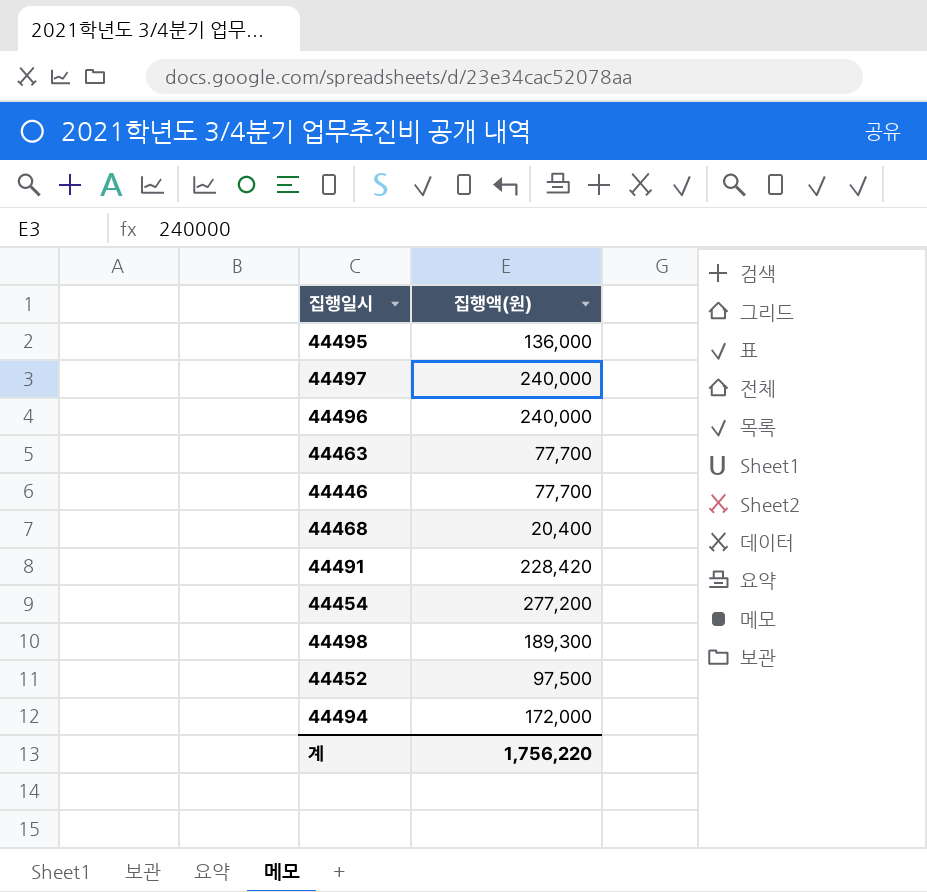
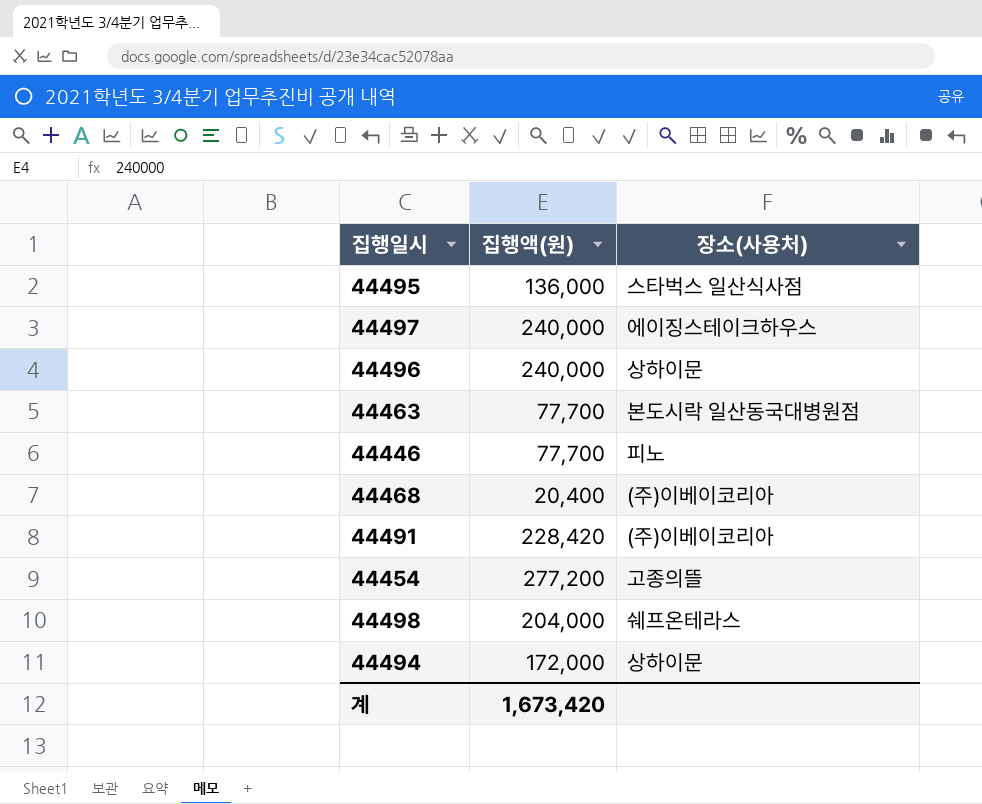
column 장소(사용처) | position: none -> 3
row 44452: 97,500 -> none
44498 | 집행액(원): 189,300 -> 204,000
계 | 집행액(원): 1,756,220 -> 1,673,420

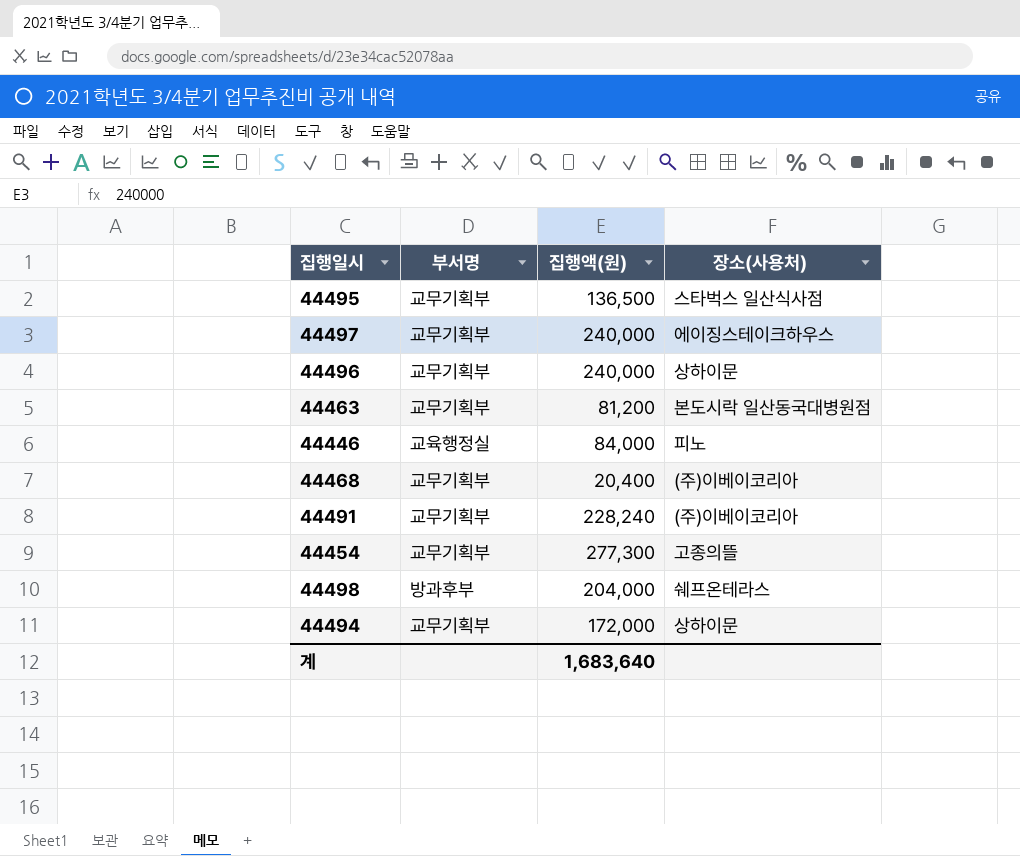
column 부서명 | position: none -> 2
44495 | 집행액(원): 136,000 -> 136,500
44463 | 집행액(원): 77,700 -> 81,200
44446 | 집행액(원): 77,700 -> 84,000
44491 | 집행액(원): 228,420 -> 228,240
44454 | 집행액(원): 277,200 -> 277,300
계 | 집행액(원): 1,673,420 -> 1,683,640

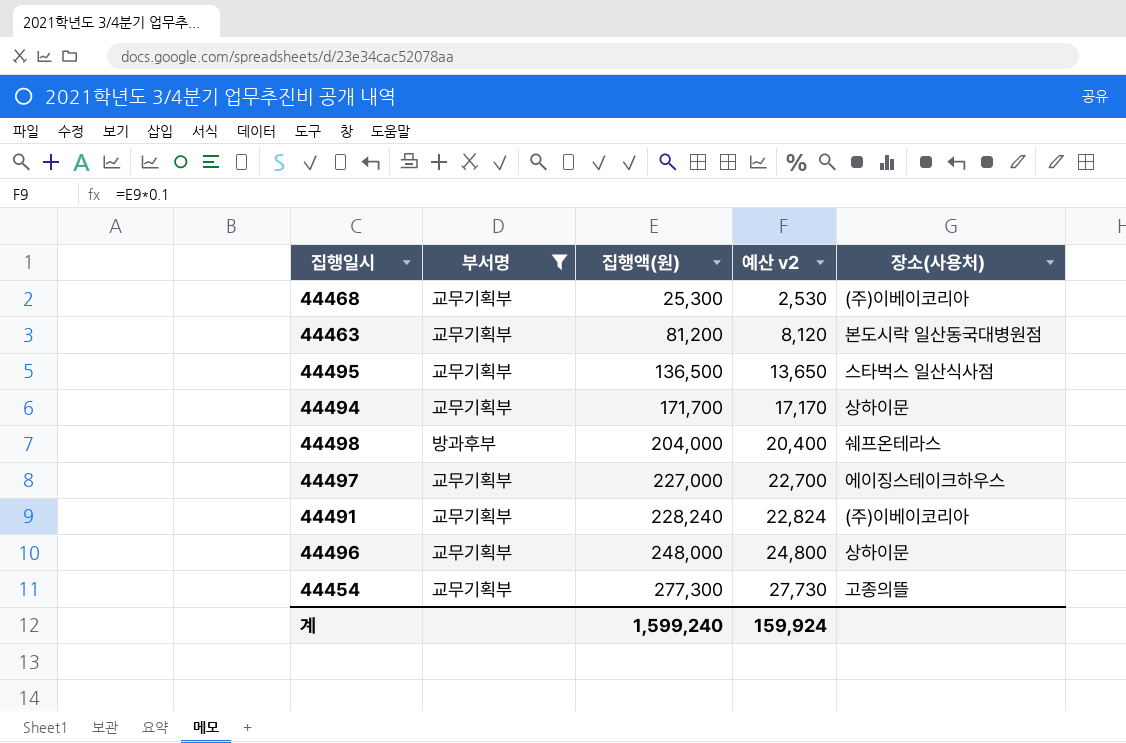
filter: none -> 부서명 != 교육행정실
row order: none -> 집행액(원) ascending
column 예산 v2 | formula: none -> [집행액(원)] * 0.1
44468 | 집행액(원): 20,400 -> 25,300
44494 | 집행액(원): 172,000 -> 171,700
44497 | 집행액(원): 240,000 -> 227,000
44496 | 집행액(원): 240,000 -> 248,000
계 | 집행액(원): 1,683,640 -> 1,599,240

